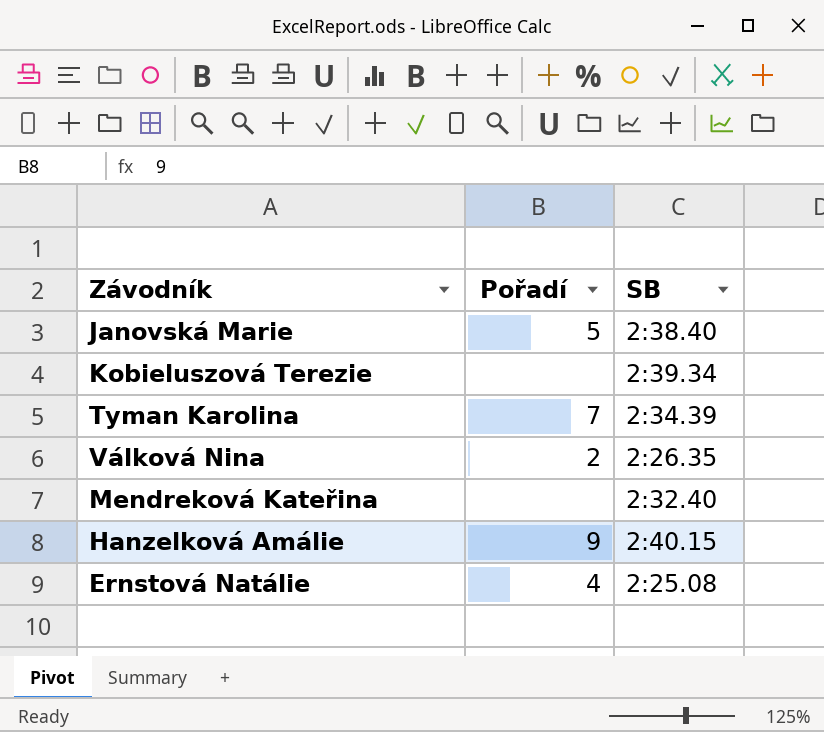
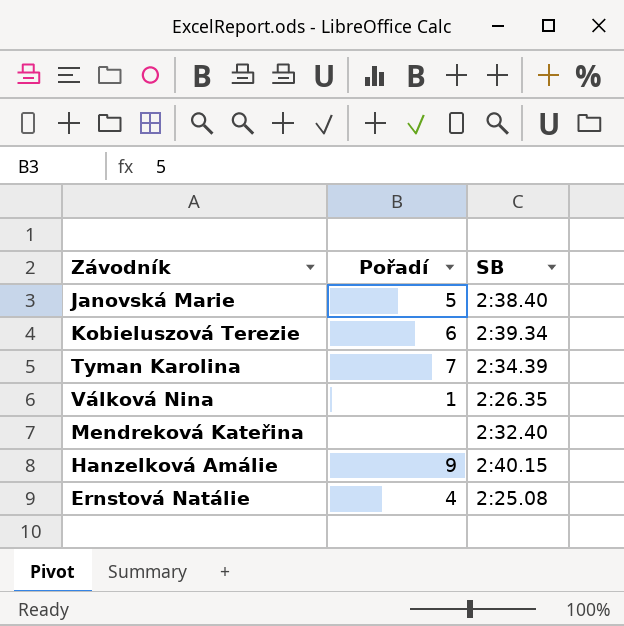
Kobieluszová Terezie | Pořadí: none -> 6
Válková Nina | Pořadí: 2 -> 1

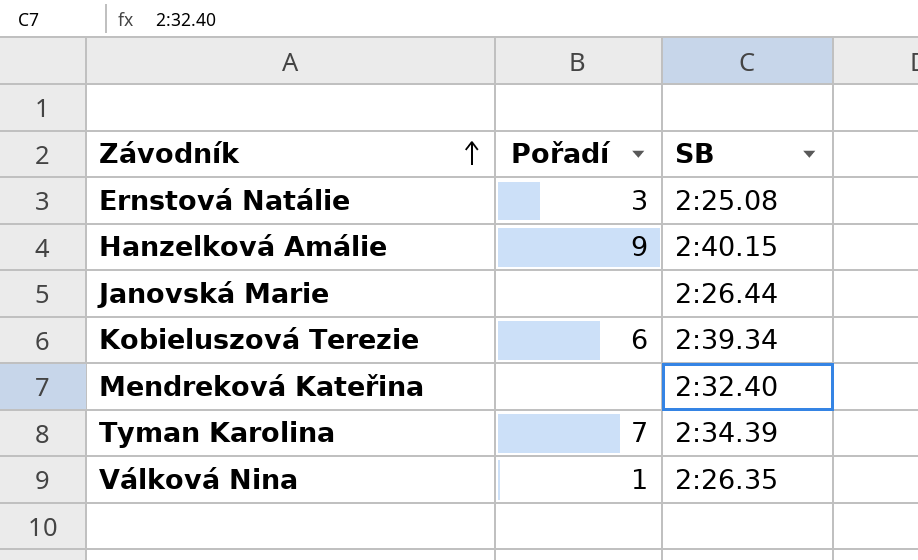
row order: none -> Závodník ascending
Ernstová Natálie | Pořadí: 4 -> 3
Janovská Marie | Pořadí: 5 -> none
Janovská Marie | SB: 2:38.40 -> 2:26.44

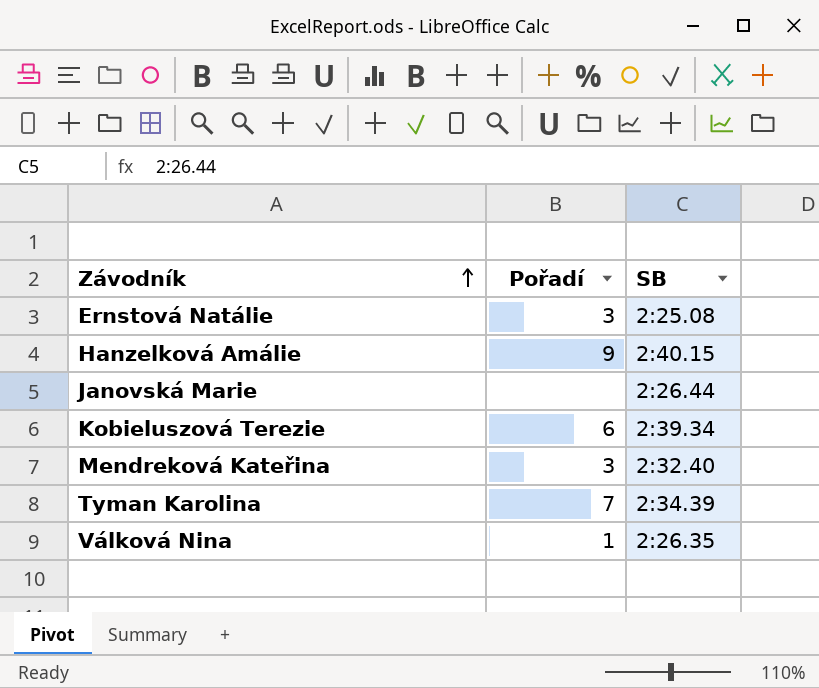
Mendreková Kateřina | Pořadí: none -> 3

